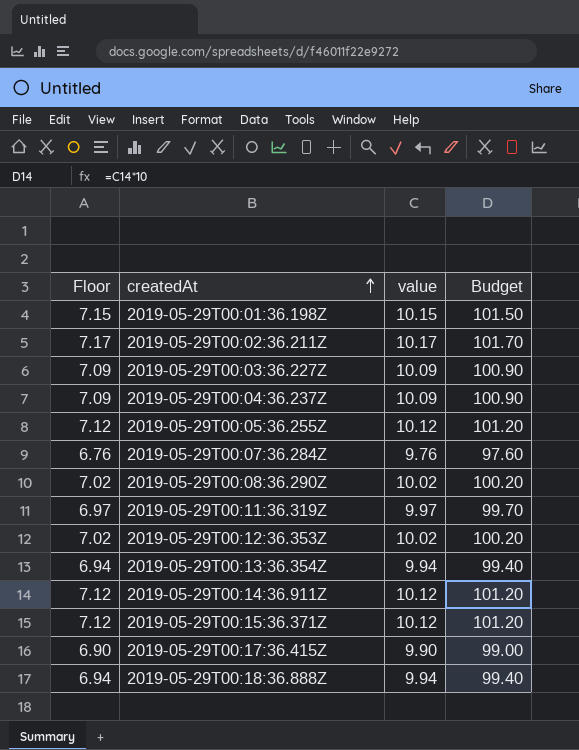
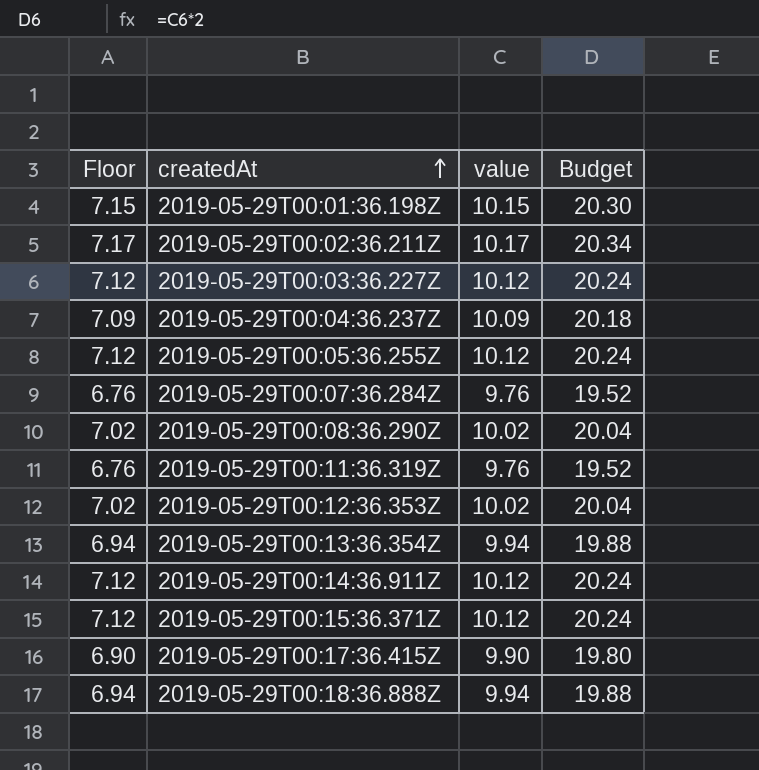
column Budget | formula: [value] * 10 -> [value] * 2
2019-05-29T00:03:36.227Z | Floor: 7.09 -> 7.12
2019-05-29T00:03:36.227Z | value: 10.09 -> 10.12
2019-05-29T00:11:36.319Z | Floor: 6.97 -> 6.76
2019-05-29T00:11:36.319Z | value: 9.97 -> 9.76

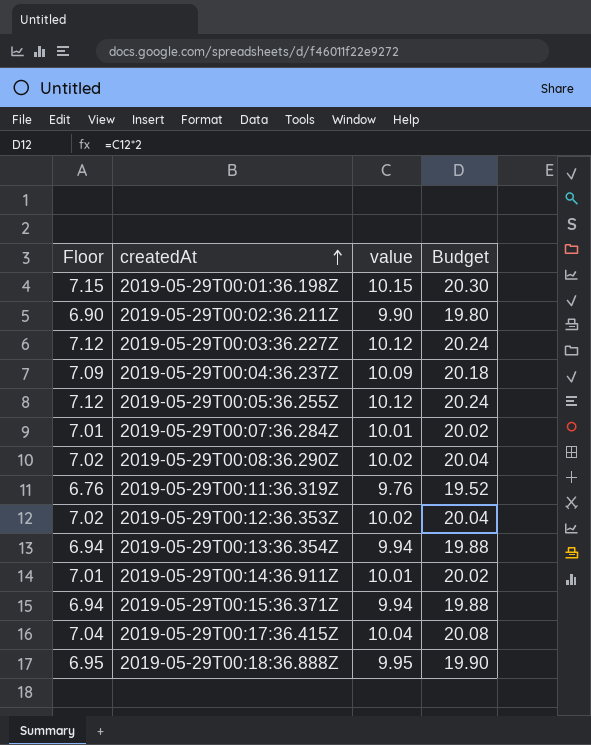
2019-05-29T00:02:36.211Z | Floor: 7.17 -> 6.90
2019-05-29T00:02:36.211Z | value: 10.17 -> 9.90
2019-05-29T00:02:36.211Z | Budget: 20.34 -> 19.80
2019-05-29T00:07:36.284Z | Floor: 6.76 -> 7.01
2019-05-29T00:07:36.284Z | value: 9.76 -> 10.01
2019-05-29T00:07:36.284Z | Budget: 19.52 -> 20.02
2019-05-29T00:14:36.911Z | Floor: 7.12 -> 7.01
2019-05-29T00:14:36.911Z | value: 10.12 -> 10.01
2019-05-29T00:14:36.911Z | Budget: 20.24 -> 20.02
2019-05-29T00:15:36.371Z | Floor: 7.12 -> 6.94
2019-05-29T00:15:36.371Z | value: 10.12 -> 9.94
2019-05-29T00:15:36.371Z | Budget: 20.24 -> 19.88
2019-05-29T00:17:36.415Z | Floor: 6.90 -> 7.04
2019-05-29T00:17:36.415Z | value: 9.90 -> 10.04
2019-05-29T00:17:36.415Z | Budget: 19.80 -> 20.08
2019-05-29T00:18:36.888Z | Floor: 6.94 -> 6.95
2019-05-29T00:18:36.888Z | value: 9.94 -> 9.95
2019-05-29T00:18:36.888Z | Budget: 19.88 -> 19.90

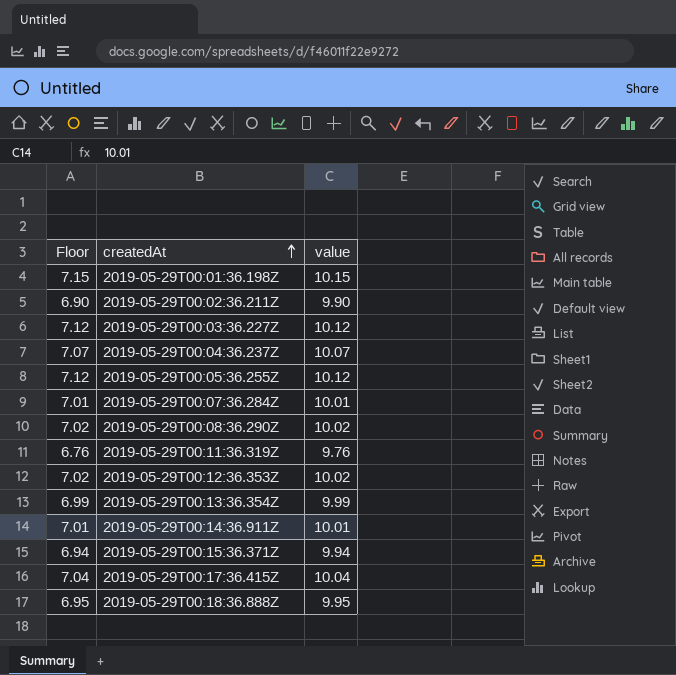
column Budget | formula: [value] * 2 -> none
2019-05-29T00:04:36.237Z | Floor: 7.09 -> 7.07
2019-05-29T00:04:36.237Z | value: 10.09 -> 10.07
2019-05-29T00:13:36.354Z | Floor: 6.94 -> 6.99
2019-05-29T00:13:36.354Z | value: 9.94 -> 9.99

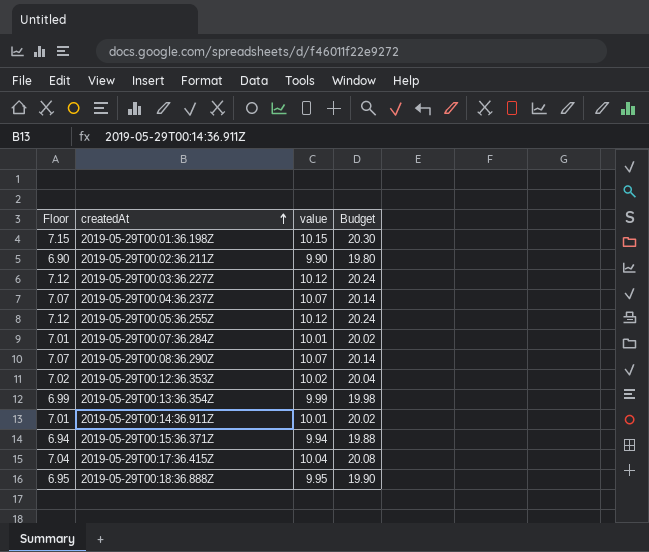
column Budget | formula: none -> [value] * 2
row 2019-05-29T00:11:36.319Z: 6.76 | 9.76 -> none
2019-05-29T00:08:36.290Z | Floor: 7.02 -> 7.07
2019-05-29T00:08:36.290Z | value: 10.02 -> 10.07

